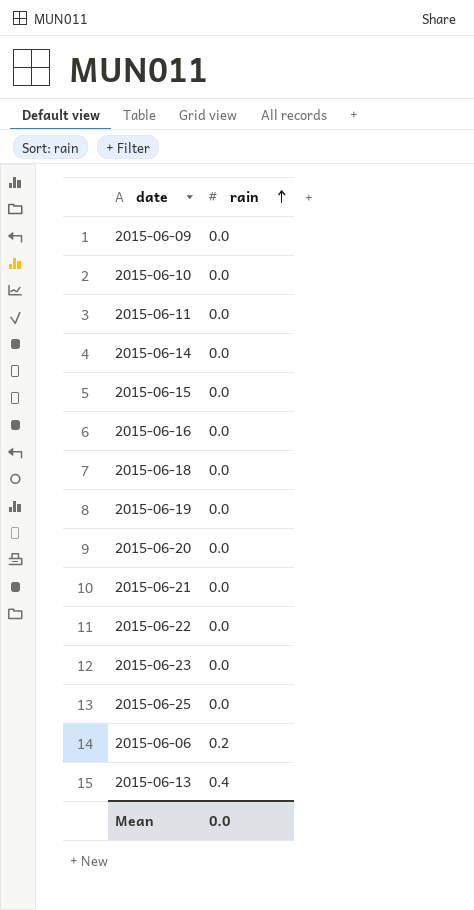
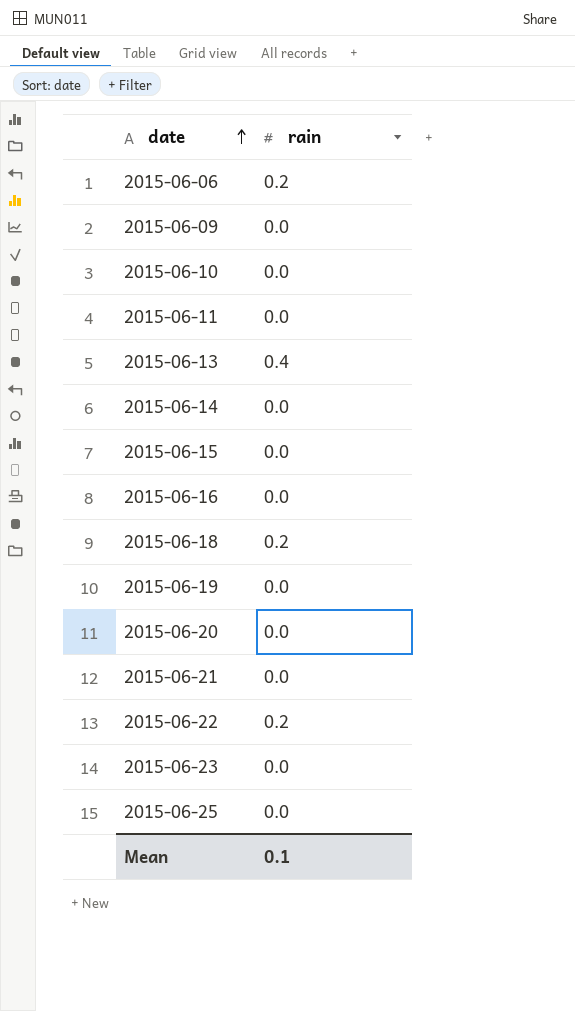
row order: rain ascending -> date ascending
2015-06-18 | rain: 0.0 -> 0.2
2015-06-22 | rain: 0.0 -> 0.2
Mean | rain: 0.0 -> 0.1

